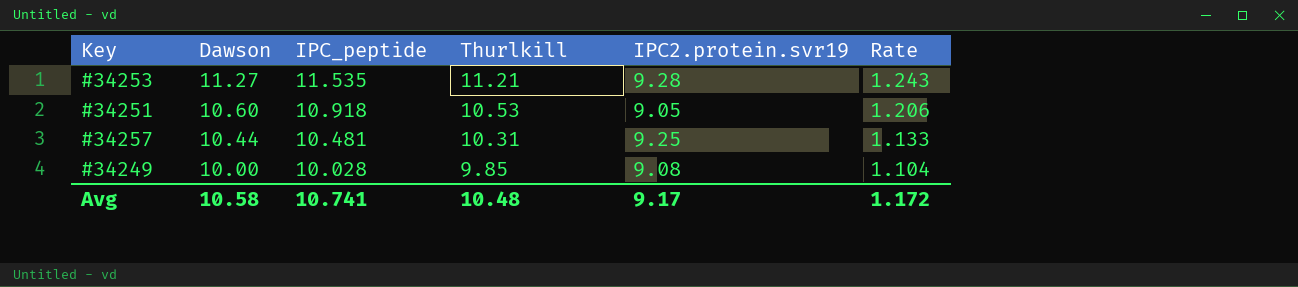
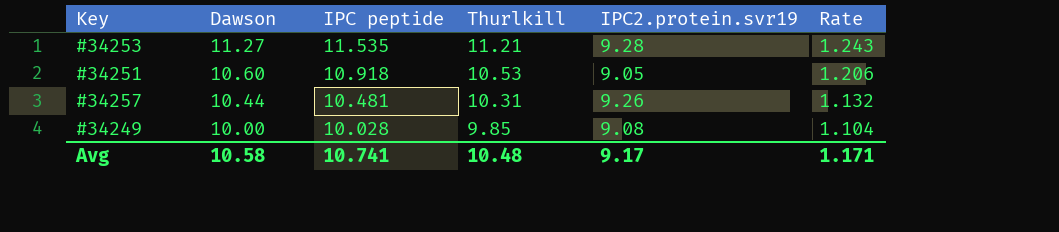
column name: IPC_peptide -> IPC peptide
#34257 | IPC2.protein.svr19: 9.25 -> 9.26
#34257 | Rate: 1.133 -> 1.132
Avg | Rate: 1.172 -> 1.171

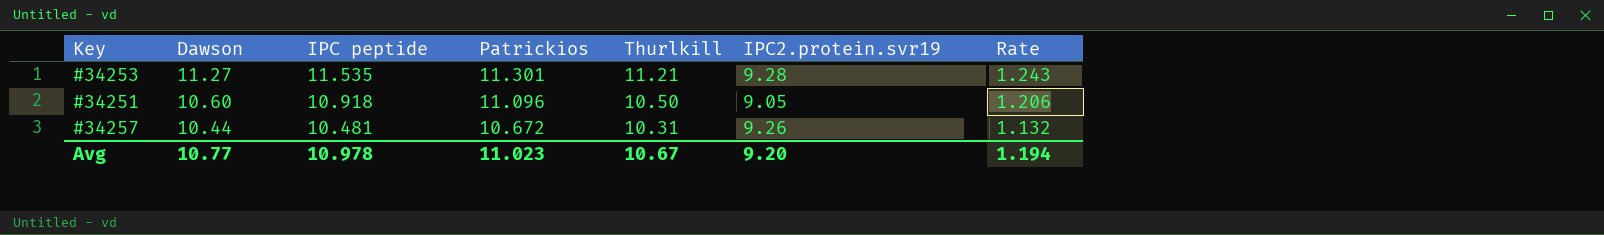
column Patrickios | position: none -> 4
row #34249: 10.00 | 10.028 | 9.85 | 9.08 | 1.104 -> none
#34251 | Thurlkill: 10.53 -> 10.50
Avg | Dawson: 10.58 -> 10.77
Avg | IPC peptide: 10.741 -> 10.978
Avg | Thurlkill: 10.48 -> 10.67
Avg | IPC2.protein.svr19: 9.17 -> 9.20
Avg | Rate: 1.171 -> 1.194

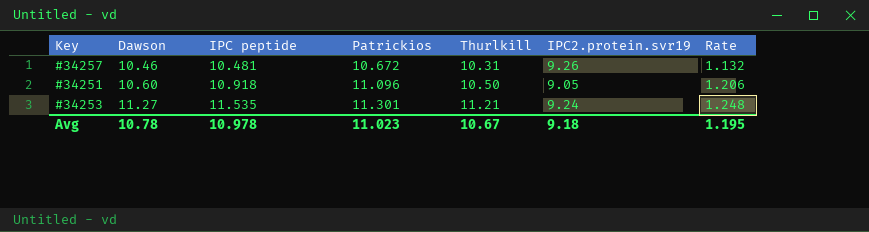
row order: Dawson descending -> Dawson ascending
#34257 | Dawson: 10.44 -> 10.46
#34253 | IPC2.protein.svr19: 9.28 -> 9.24
#34253 | Rate: 1.243 -> 1.248
Avg | Dawson: 10.77 -> 10.78
Avg | IPC2.protein.svr19: 9.20 -> 9.18
Avg | Rate: 1.194 -> 1.195

